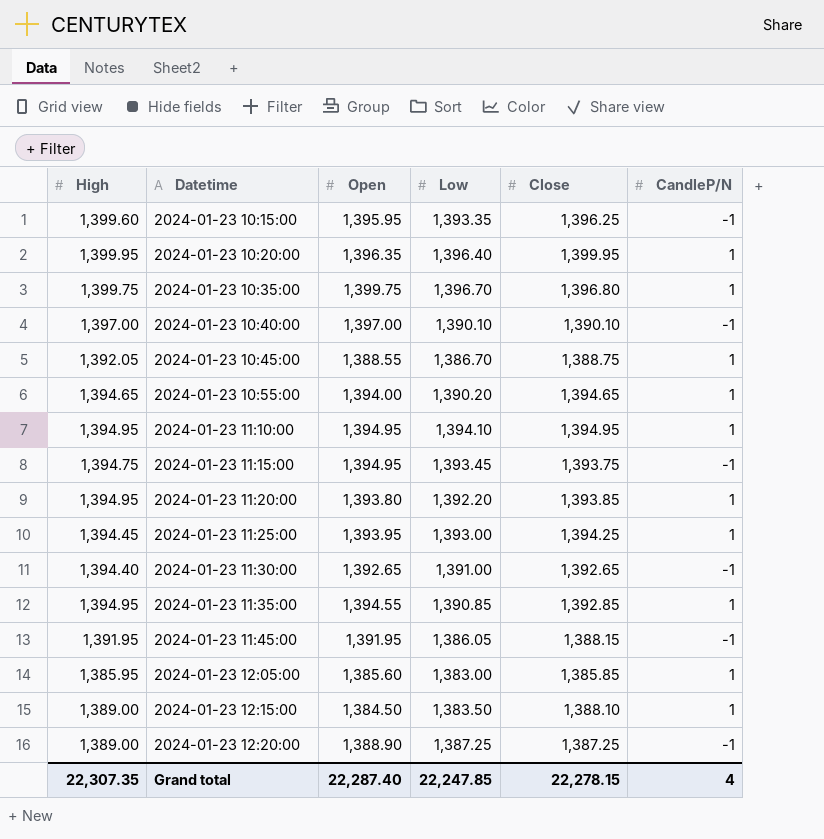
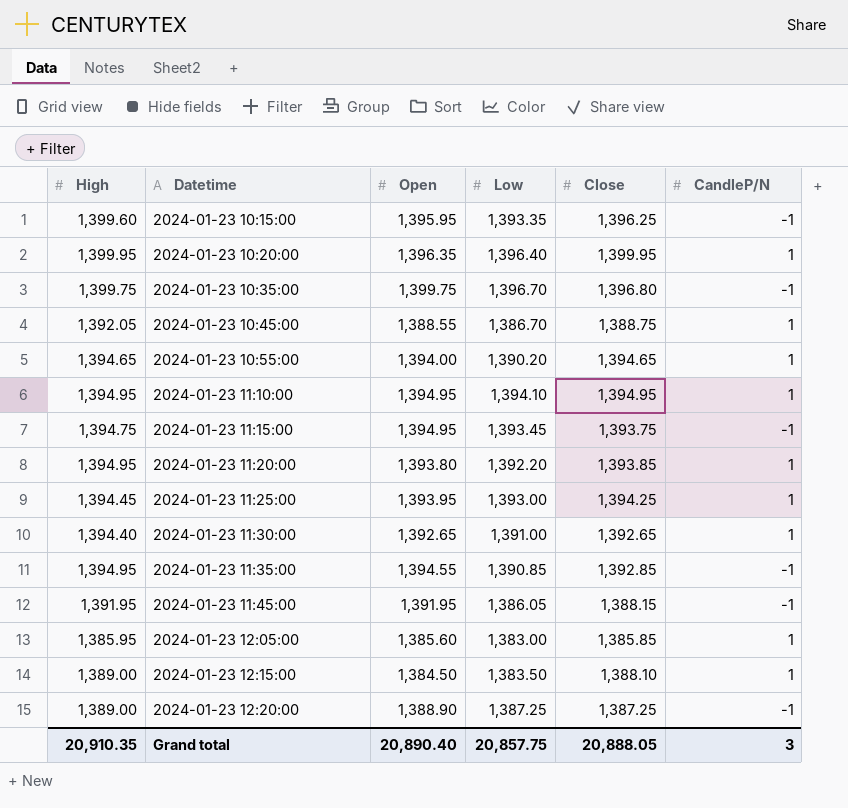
row 2024-01-23 10:40:00: 1,397.00 | 1,397.00 | 1,390.10 | 1,390.10 | -1 -> none
2024-01-23 10:35:00 | CandleP/N: 1 -> -1
2024-01-23 11:30:00 | CandleP/N: -1 -> 1
2024-01-23 11:35:00 | CandleP/N: 1 -> -1
Grand total | High: 22,307.35 -> 20,910.35
Grand total | Open: 22,287.40 -> 20,890.40
Grand total | Low: 22,247.85 -> 20,857.75
Grand total | Close: 22,278.15 -> 20,888.05
Grand total | CandleP/N: 4 -> 3

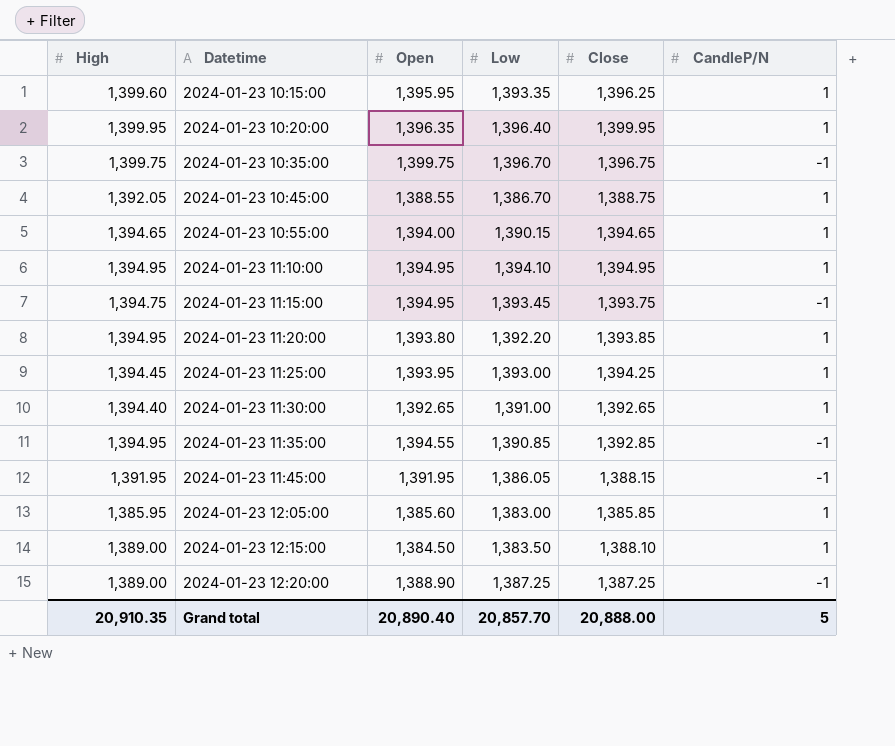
2024-01-23 10:15:00 | CandleP/N: -1 -> 1
2024-01-23 10:35:00 | Close: 1,396.80 -> 1,396.75
2024-01-23 10:55:00 | Low: 1,390.20 -> 1,390.15
Grand total | Low: 20,857.75 -> 20,857.70
Grand total | Close: 20,888.05 -> 20,888.00
Grand total | CandleP/N: 3 -> 5

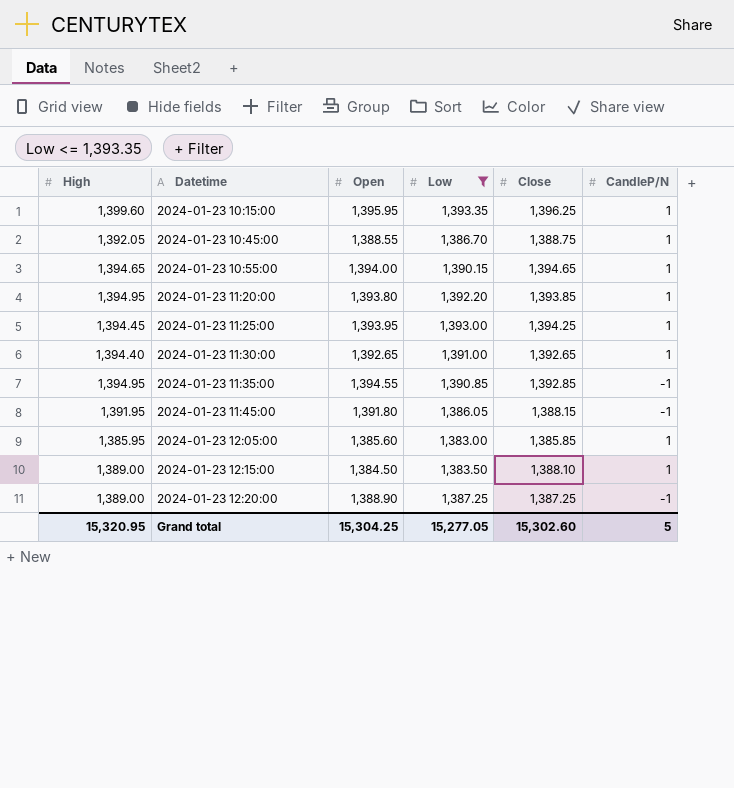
filter: none -> Low <= 1,393.35
2024-01-23 11:45:00 | Open: 1,391.95 -> 1,391.80
Grand total | High: 20,910.35 -> 15,320.95
Grand total | Open: 20,890.40 -> 15,304.25
Grand total | Low: 20,857.70 -> 15,277.05
Grand total | Close: 20,888.00 -> 15,302.60

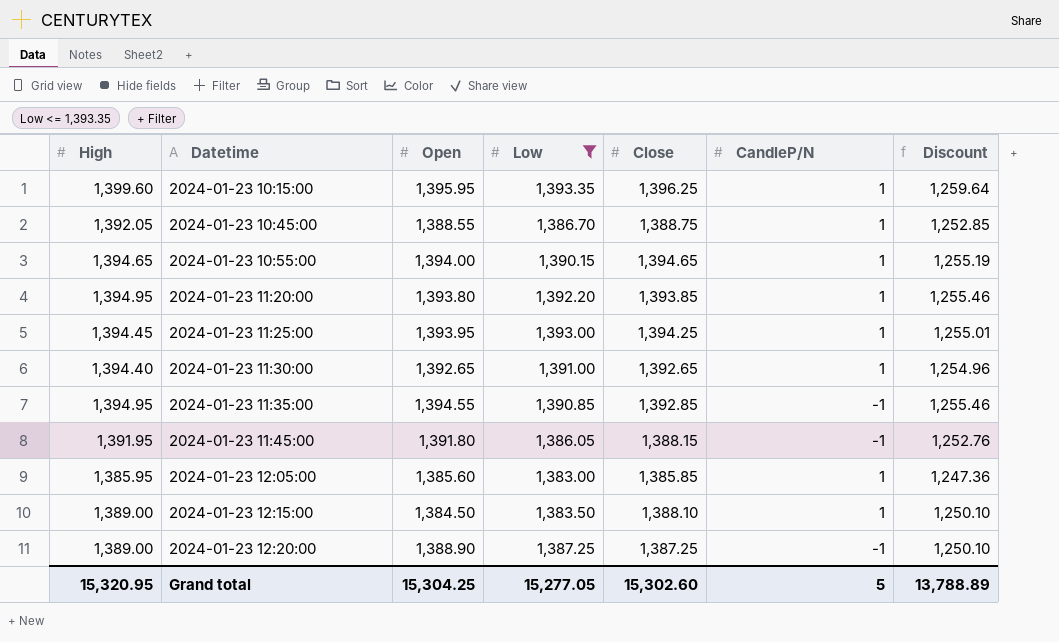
column Discount | formula: none -> [High] * 0.9

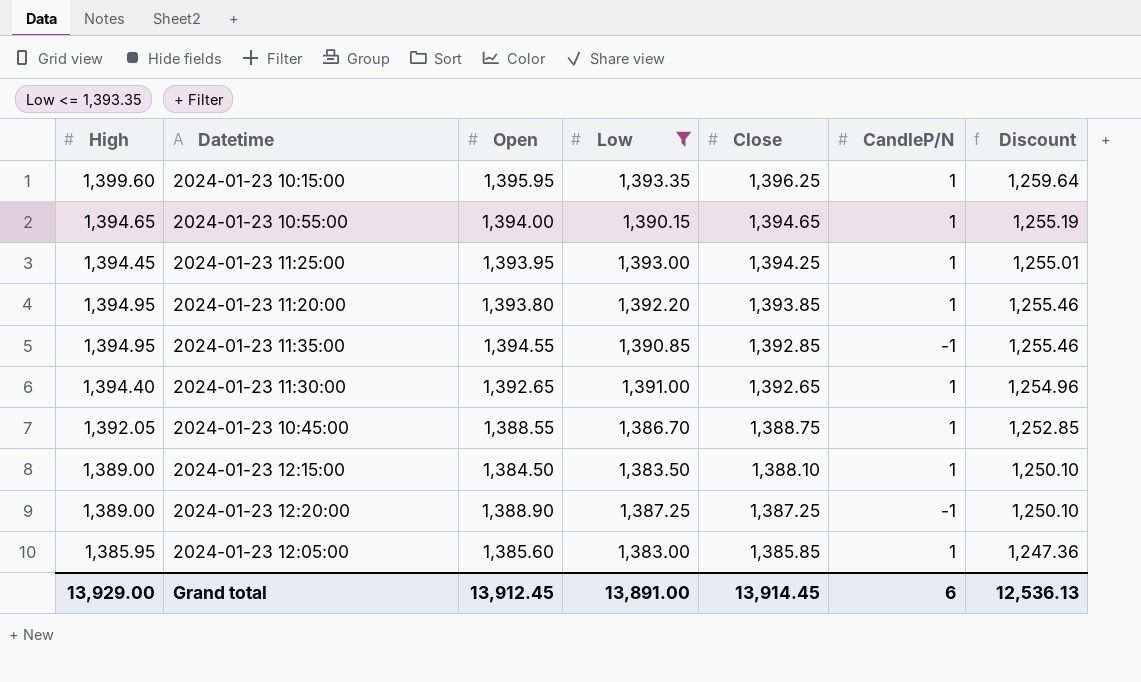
row order: Datetime ascending -> Close descending
row 2024-01-23 11:45:00: 1,391.95 | 1,391.80 | 1,386.05 | 1,388.15 | -1 | 1,252.76 -> none
Grand total | High: 15,320.95 -> 13,929.00
Grand total | Open: 15,304.25 -> 13,912.45
Grand total | Low: 15,277.05 -> 13,891.00
Grand total | Close: 15,302.60 -> 13,914.45
Grand total | CandleP/N: 5 -> 6
Grand total | Discount: 13,788.89 -> 12,536.13

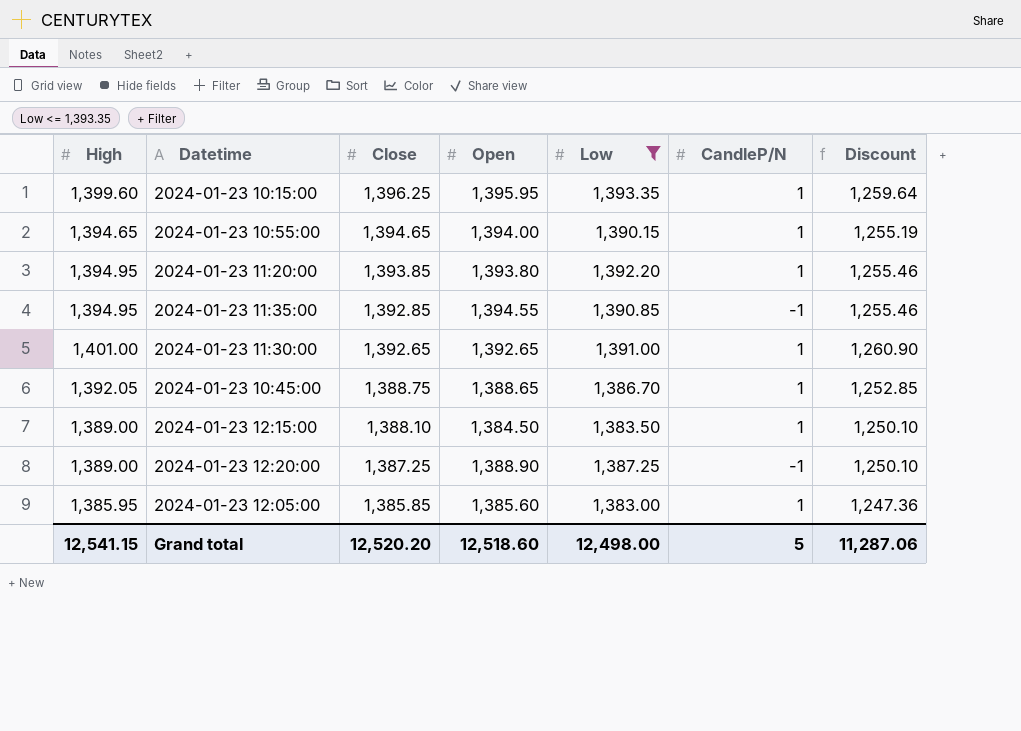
column Close | position: 5 -> 3
row 2024-01-23 11:25:00: 1,394.45 | 1,393.95 | 1,393.00 | 1,394.25 | 1 | 1,255.01 -> none
2024-01-23 11:30:00 | High: 1,394.40 -> 1,401.00
2024-01-23 11:30:00 | Discount: 1,254.96 -> 1,260.90
2024-01-23 10:45:00 | Open: 1,388.55 -> 1,388.65
Grand total | High: 13,929.00 -> 12,541.15
Grand total | Close: 13,914.45 -> 12,520.20
Grand total | Open: 13,912.45 -> 12,518.60
Grand total | Low: 13,891.00 -> 12,498.00
Grand total | CandleP/N: 6 -> 5
Grand total | Discount: 12,536.13 -> 11,287.06

